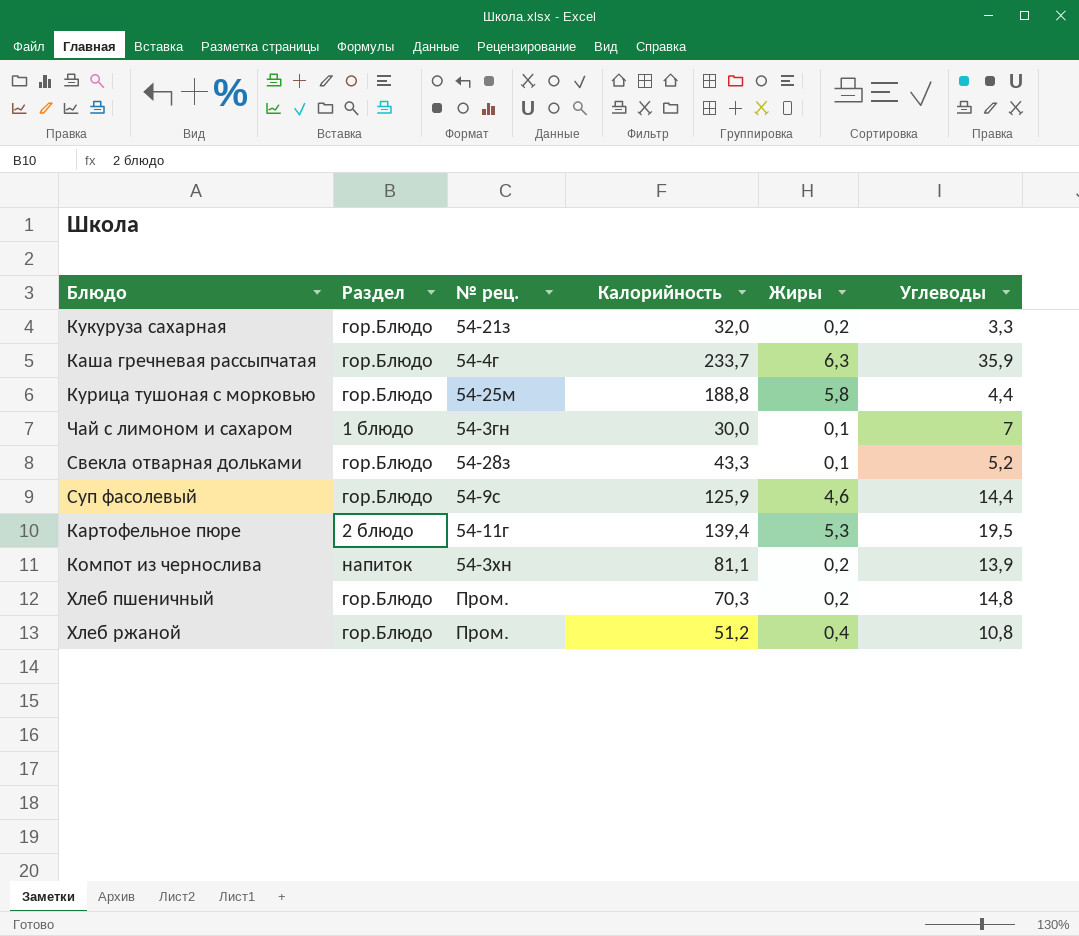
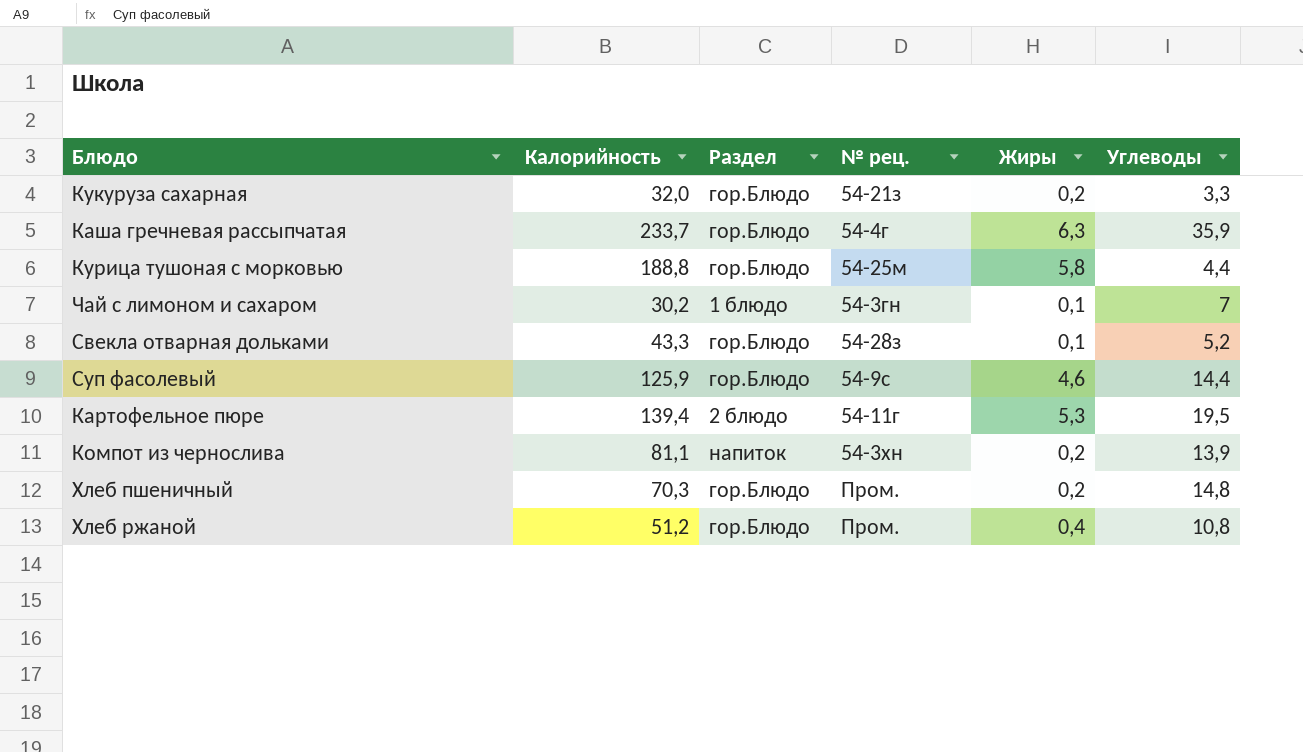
column Калорийность | position: 4 -> 2
Чай с лимоном и сахаром | Калорийность: 30,0 -> 30,2

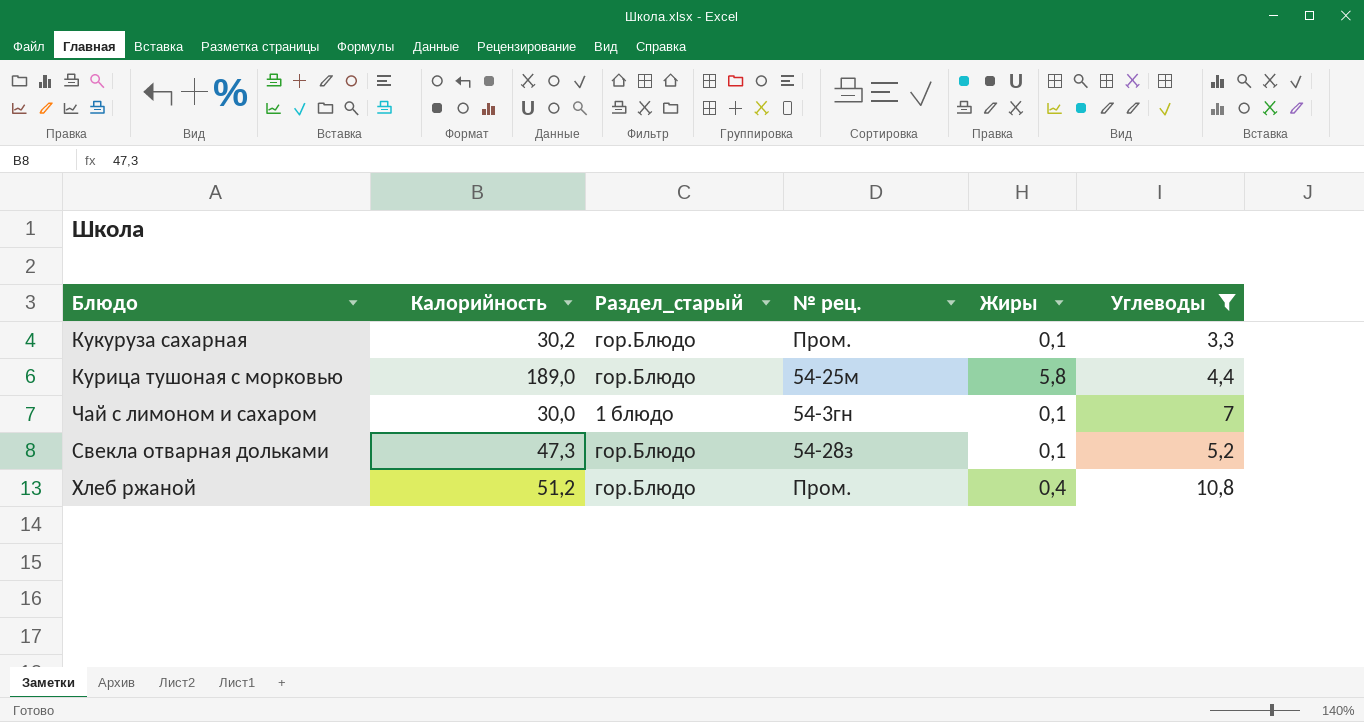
filter: none -> Углеводы <= 10,8
column name: Раздел -> Раздел_старый
Кукуруза сахарная | Калорийность: 32,0 -> 30,2
Кукуруза сахарная | № рец.: 54-21з -> Пром.
Кукуруза сахарная | Жиры: 0,2 -> 0,1
Курица тушоная с морковью | Калорийность: 188,8 -> 189,0
Чай с лимоном и сахаром | Калорийность: 30,2 -> 30,0
Свекла отварная дольками | Калорийность: 43,3 -> 47,3

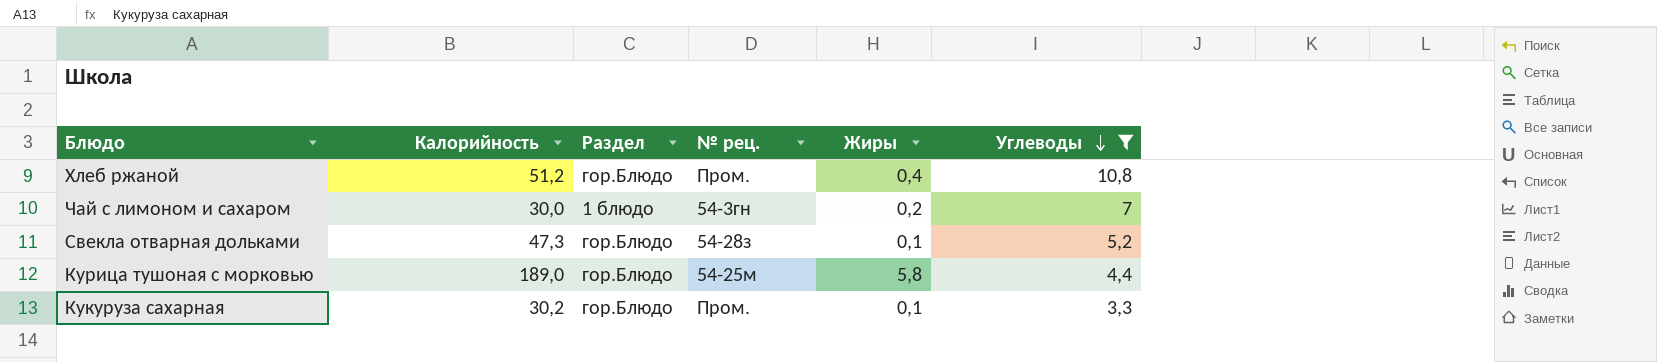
row order: none -> Углеводы descending
column name: Раздел_старый -> Раздел
Чай с лимоном и сахаром | Жиры: 0,1 -> 0,2

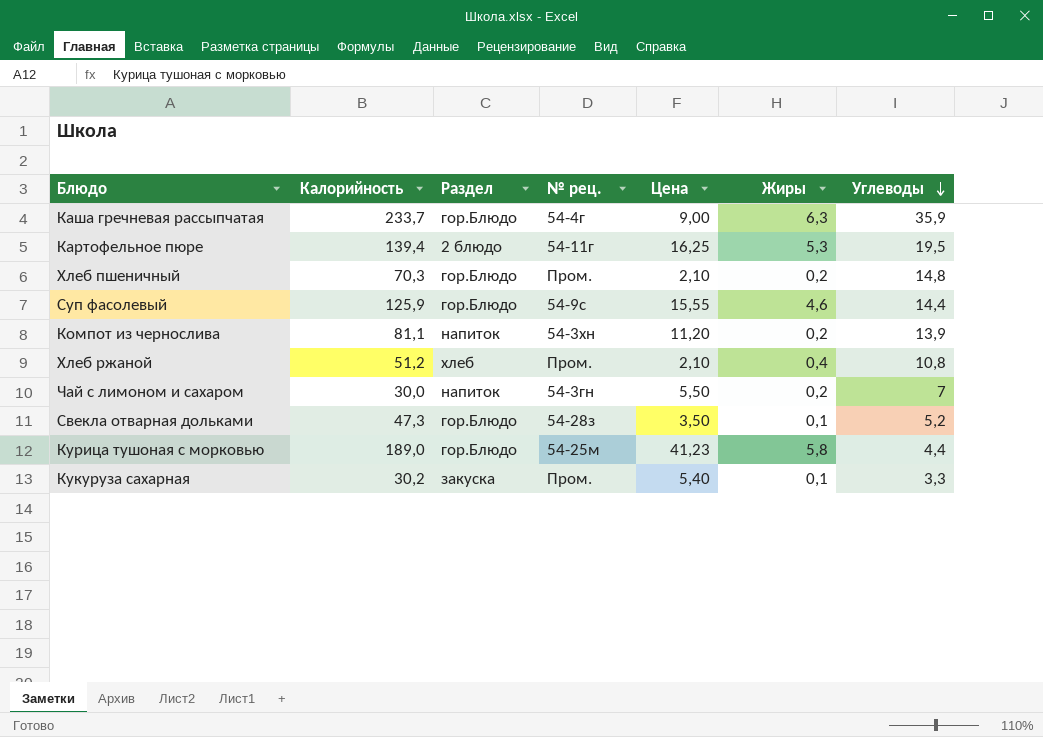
filter: Углеводы <= 10,8 -> none
column Цена | position: none -> 5
Хлеб ржаной | Раздел: гор.Блюдо -> хлеб
Чай с лимоном и сахаром | Раздел: 1 блюдо -> напиток
Кукуруза сахарная | Раздел: гор.Блюдо -> закуска

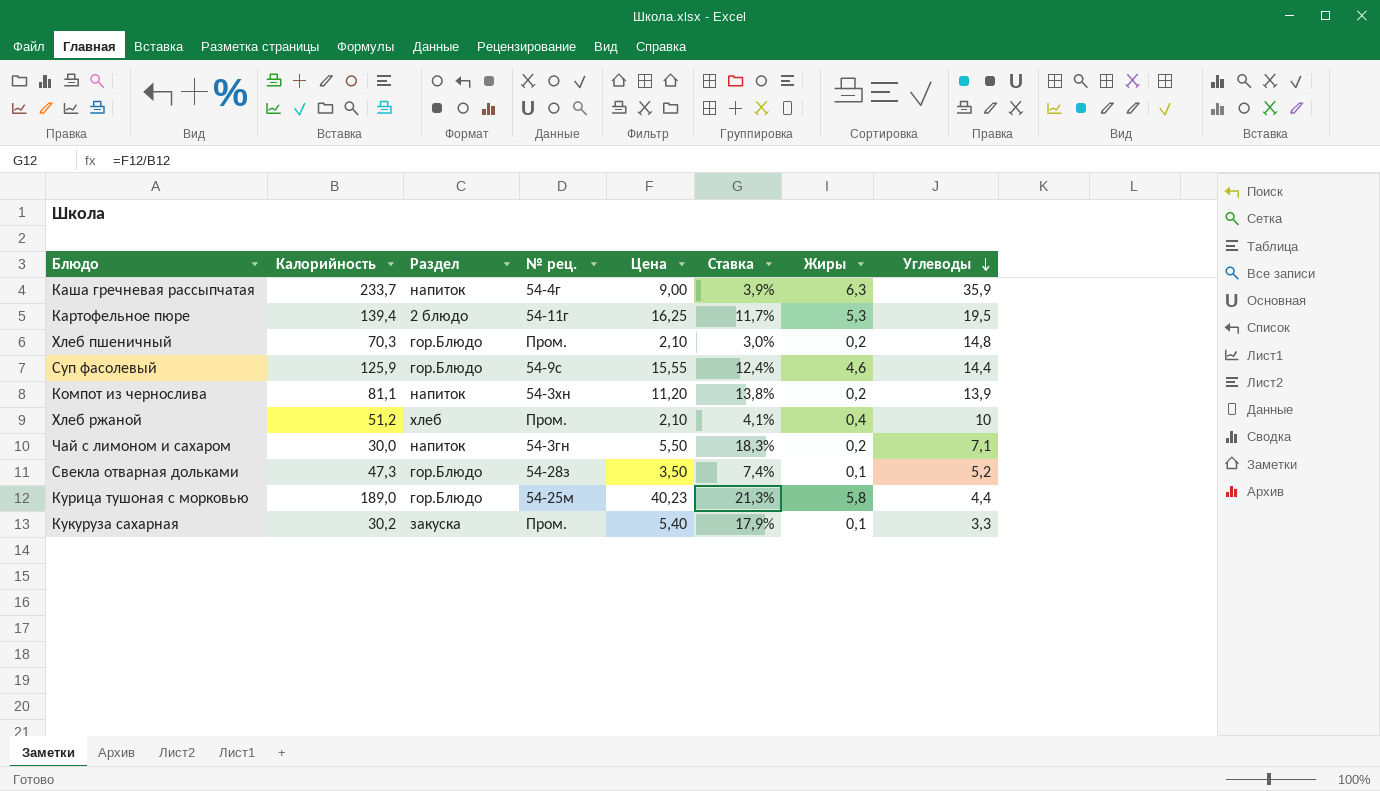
column Ставка | formula: none -> [Цена] / [Калорийность]
Каша гречневая рассыпчатая | Раздел: гор.Блюдо -> напиток
Хлеб ржаной | Углеводы: 10,8 -> 10
Чай с лимоном и сахаром | Углеводы: 7 -> 7,1
Курица тушоная с морковью | Цена: 41,23 -> 40,23

